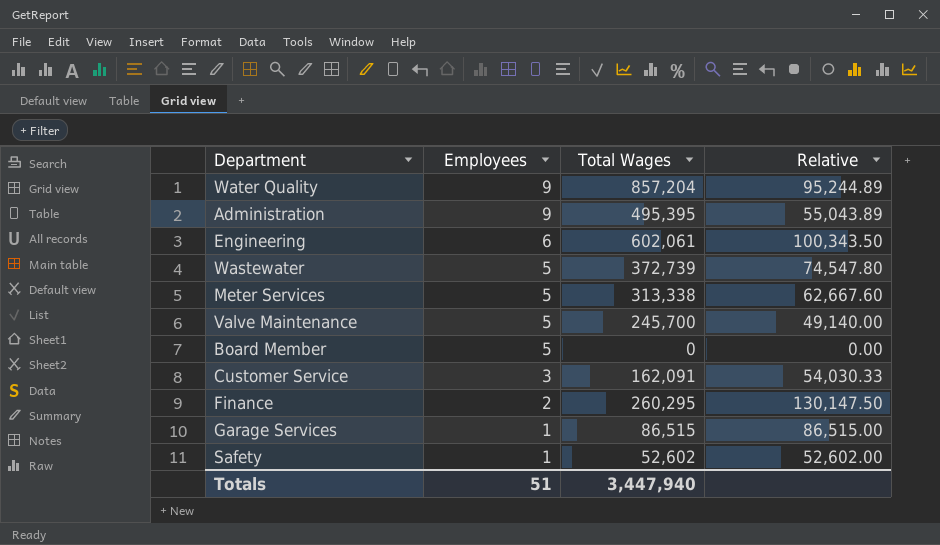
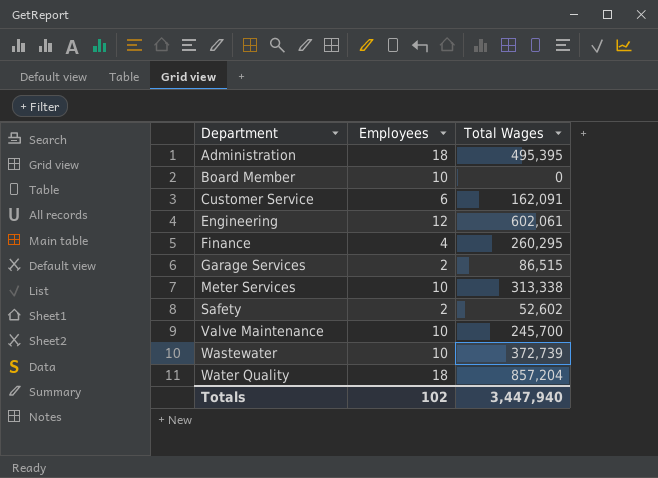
row order: Employees descending -> Department ascending
column Relative | formula: [Total Wages] / [Employees] -> none
Administration | Employees: 9 -> 18
Board Member | Employees: 5 -> 10
Customer Service | Employees: 3 -> 6
Engineering | Employees: 6 -> 12
Finance | Employees: 2 -> 4
Garage Services | Employees: 1 -> 2
Meter Services | Employees: 5 -> 10
Safety | Employees: 1 -> 2
Valve Maintenance | Employees: 5 -> 10
Wastewater | Employees: 5 -> 10
Water Quality | Employees: 9 -> 18
Totals | Employees: 51 -> 102

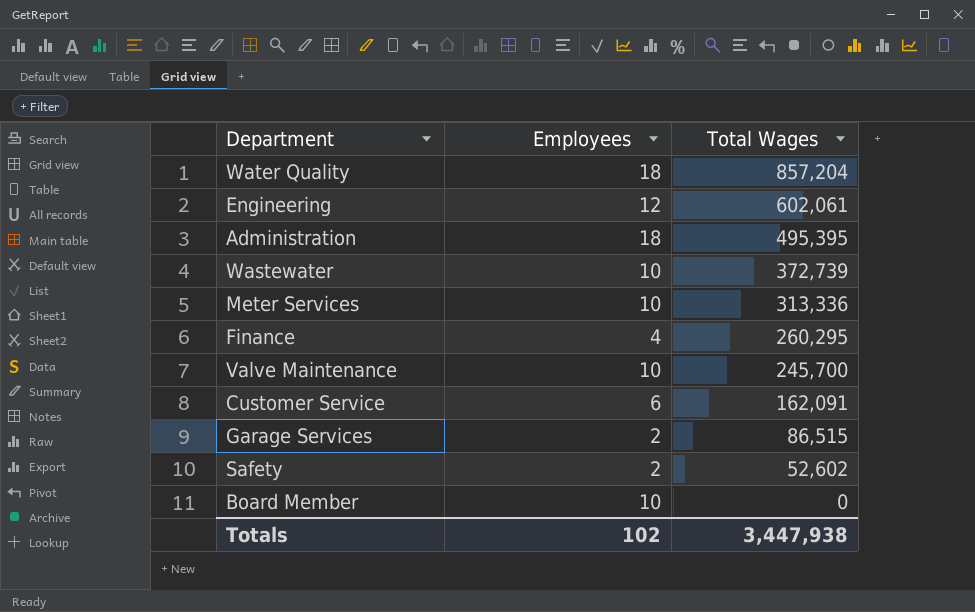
row order: Department ascending -> Total Wages descending
Meter Services | Total Wages: 313,338 -> 313,336
Totals | Total Wages: 3,447,940 -> 3,447,938

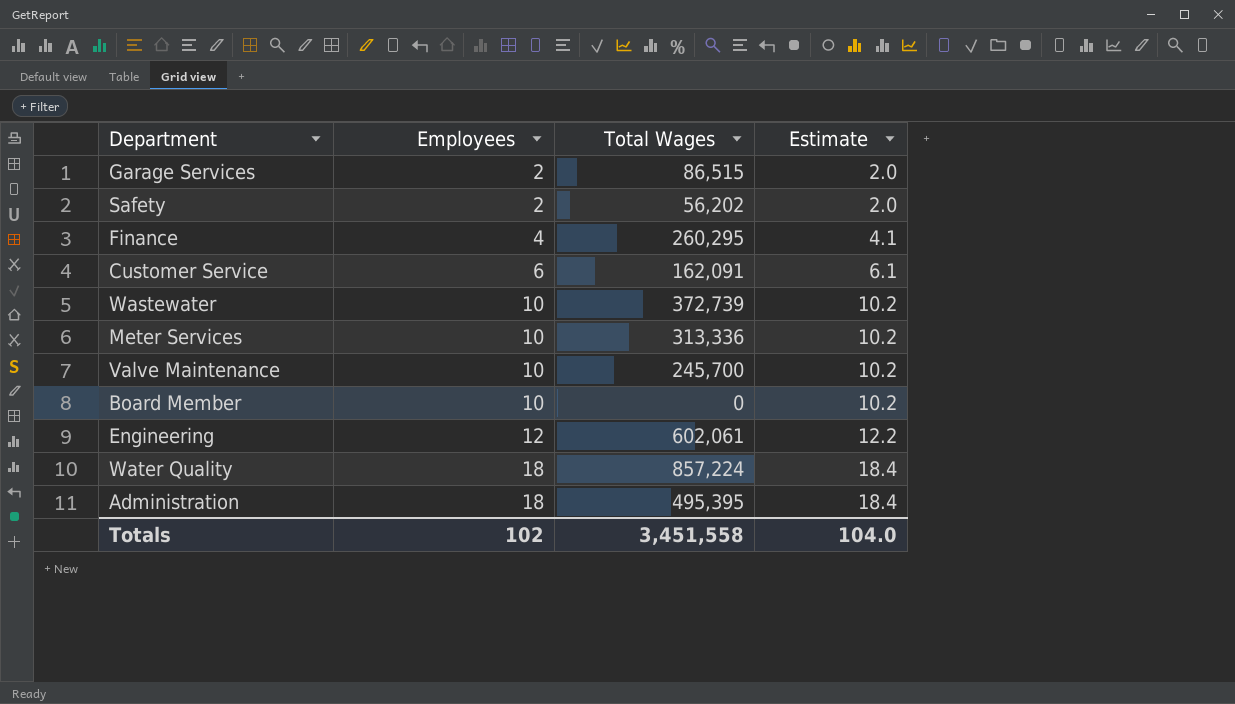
row order: Total Wages descending -> Employees ascending
column Estimate | formula: none -> [Employees] * 1.02
Safety | Total Wages: 52,602 -> 56,202
Water Quality | Total Wages: 857,204 -> 857,224
Totals | Total Wages: 3,447,938 -> 3,451,558

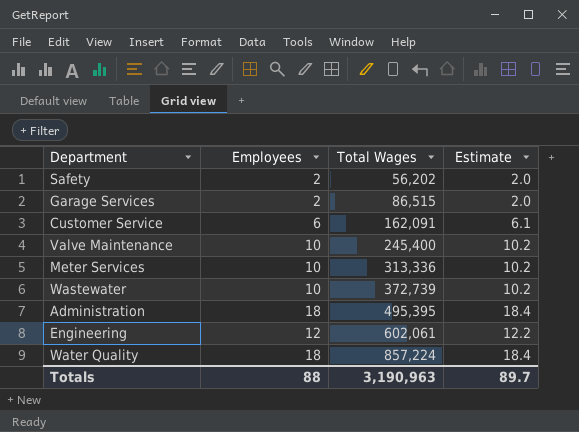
row order: Employees ascending -> Total Wages ascending
row Finance: 4 | 260,295 | 4.1 -> none
row Board Member: 10 | 0 | 10.2 -> none
Valve Maintenance | Total Wages: 245,700 -> 245,400
Totals | Employees: 102 -> 88
Totals | Total Wages: 3,451,558 -> 3,190,963
Totals | Estimate: 104.0 -> 89.7

